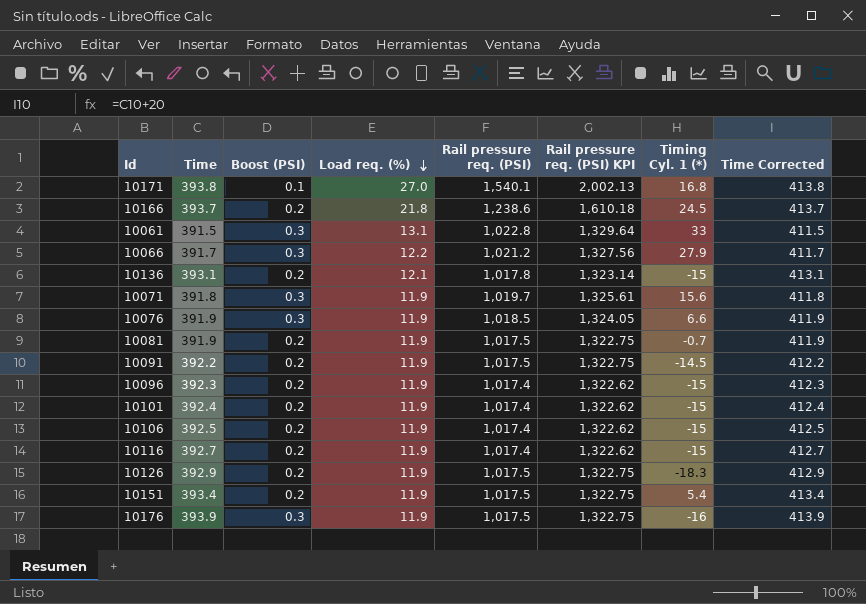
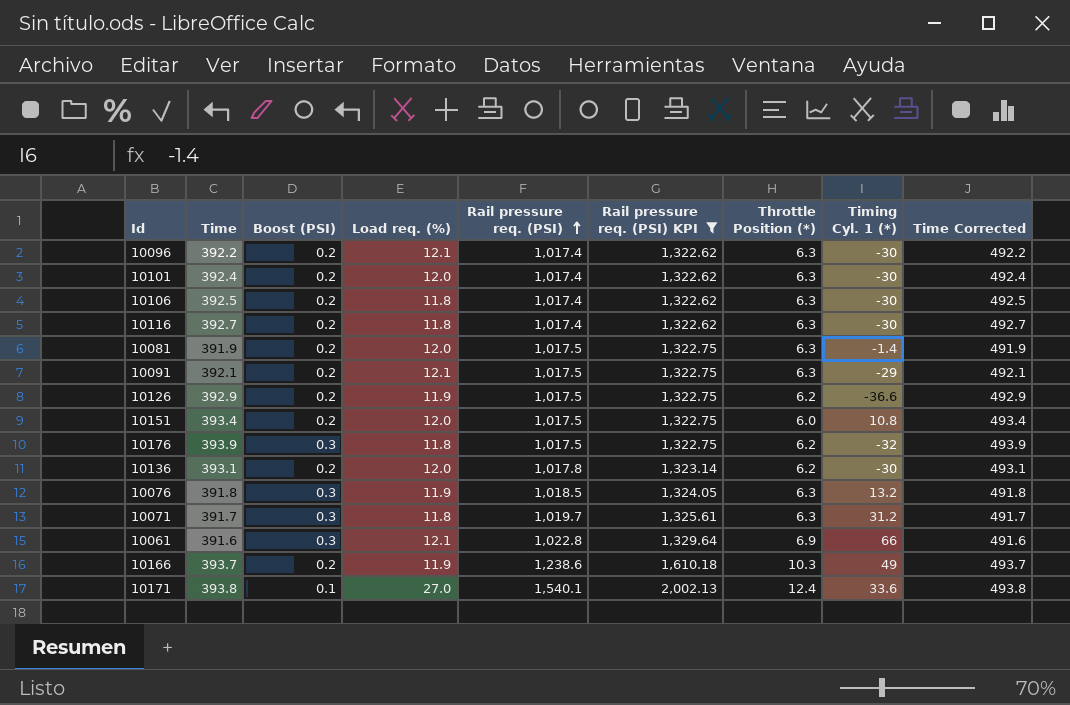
filter: none -> Rail pressure req. (PSI) KPI != 1,327.56
row order: Load req. (%) descending -> Rail pressure req. (PSI) ascending
column Throttle Position (*) | position: none -> 7
column Time Corrected | formula: [Time] + 20 -> [Time] + 100
10096 | Time: 392.3 -> 392.2
10096 | Load req. (%): 11.9 -> 12.1
10096 | Timing Cyl. 1 (*): -15 -> -30
10101 | Load req. (%): 11.9 -> 12.0
10101 | Timing Cyl. 1 (*): -15 -> -30
10106 | Load req. (%): 11.9 -> 11.8
10106 | Timing Cyl. 1 (*): -15 -> -30
10116 | Load req. (%): 11.9 -> 11.8
10116 | Timing Cyl. 1 (*): -15 -> -30
10081 | Load req. (%): 11.9 -> 12.0
10081 | Timing Cyl. 1 (*): -0.7 -> -1.4
10091 | Time: 392.2 -> 392.1
10091 | Load req. (%): 11.9 -> 12.1
10091 | Timing Cyl. 1 (*): -14.5 -> -29
10126 | Timing Cyl. 1 (*): -18.3 -> -36.6
10151 | Load req. (%): 11.9 -> 12.0
10151 | Timing Cyl. 1 (*): 5.4 -> 10.8
10176 | Load req. (%): 11.9 -> 11.8
10176 | Timing Cyl. 1 (*): -16 -> -32
10136 | Load req. (%): 12.1 -> 12.0
10136 | Timing Cyl. 1 (*): -15 -> -30
10076 | Time: 391.9 -> 391.8
10076 | Timing Cyl. 1 (*): 6.6 -> 13.2
10071 | Time: 391.8 -> 391.7
10071 | Load req. (%): 11.9 -> 11.8
10071 | Timing Cyl. 1 (*): 15.6 -> 31.2
10061 | Time: 391.5 -> 391.6
10061 | Load req. (%): 13.1 -> 12.1
10061 | Timing Cyl. 1 (*): 33 -> 66
10166 | Load req. (%): 21.8 -> 11.9
10166 | Timing Cyl. 1 (*): 24.5 -> 49
10171 | Timing Cyl. 1 (*): 16.8 -> 33.6

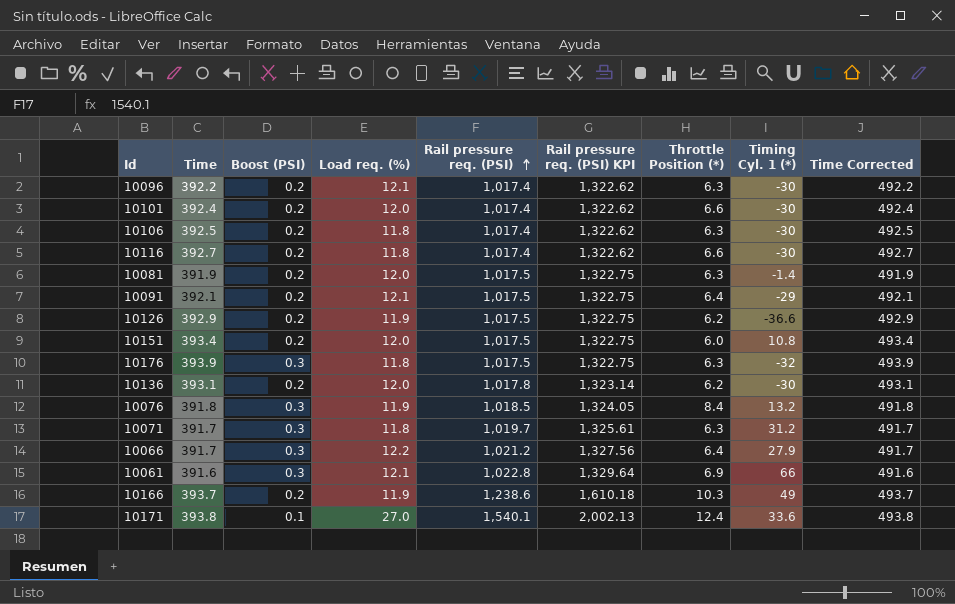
filter: Rail pressure req. (PSI) KPI != 1,327.56 -> none
10101 | Throttle Position (*): 6.3 -> 6.6
10116 | Throttle Position (*): 6.3 -> 6.6
10091 | Throttle Position (*): 6.3 -> 6.4
10176 | Throttle Position (*): 6.2 -> 6.3
10076 | Throttle Position (*): 6.3 -> 8.4

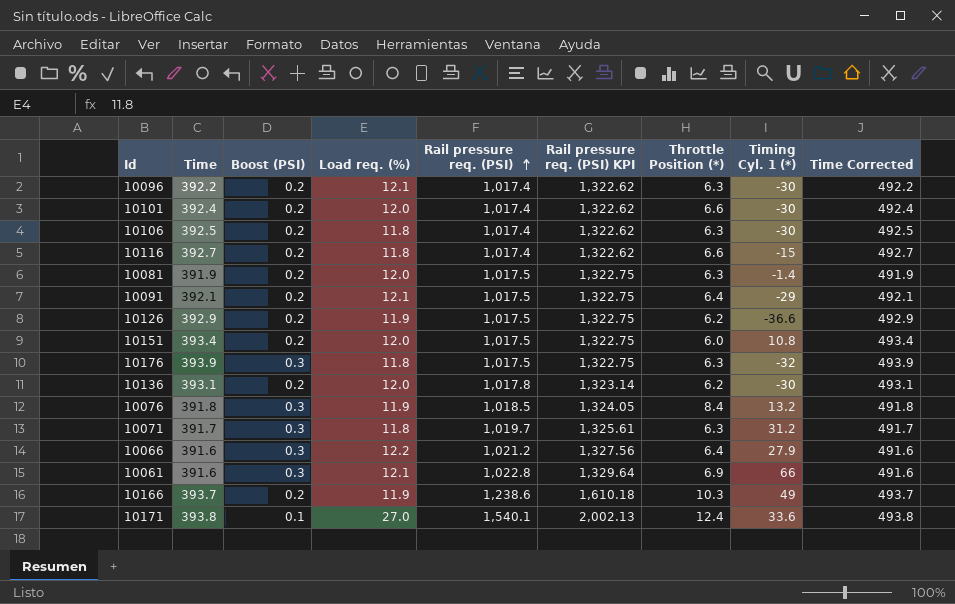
10116 | Timing Cyl. 1 (*): -30 -> -15
10066 | Time: 391.7 -> 391.6
10066 | Time Corrected: 491.7 -> 491.6

